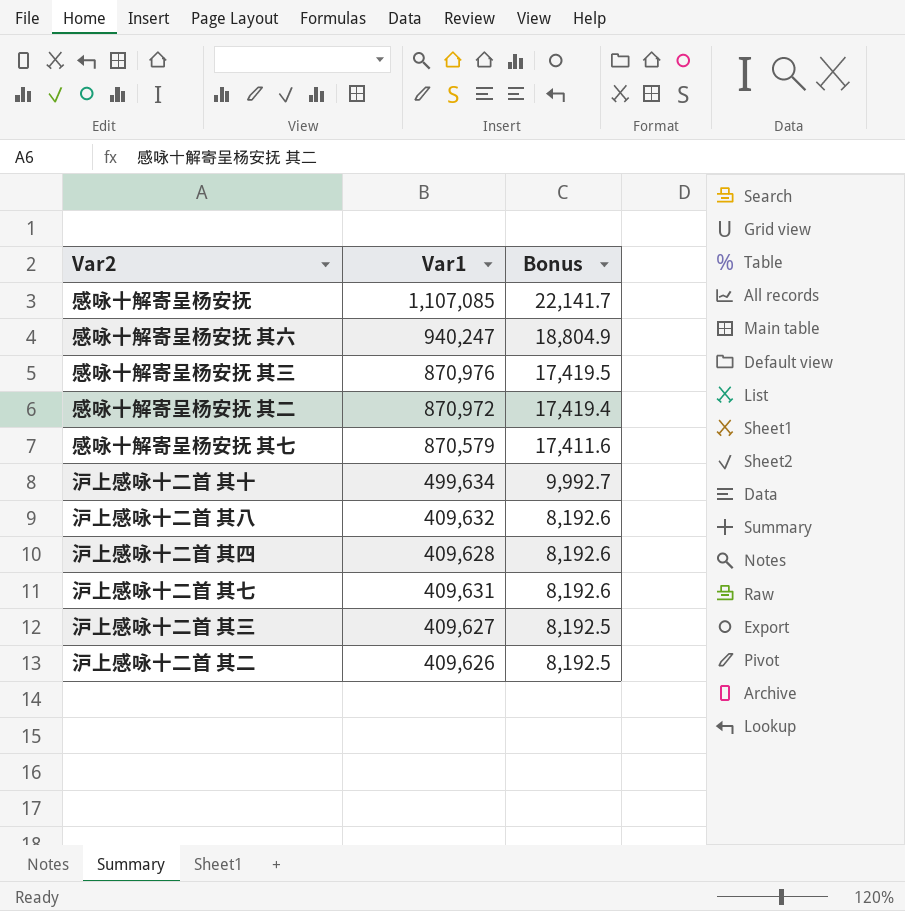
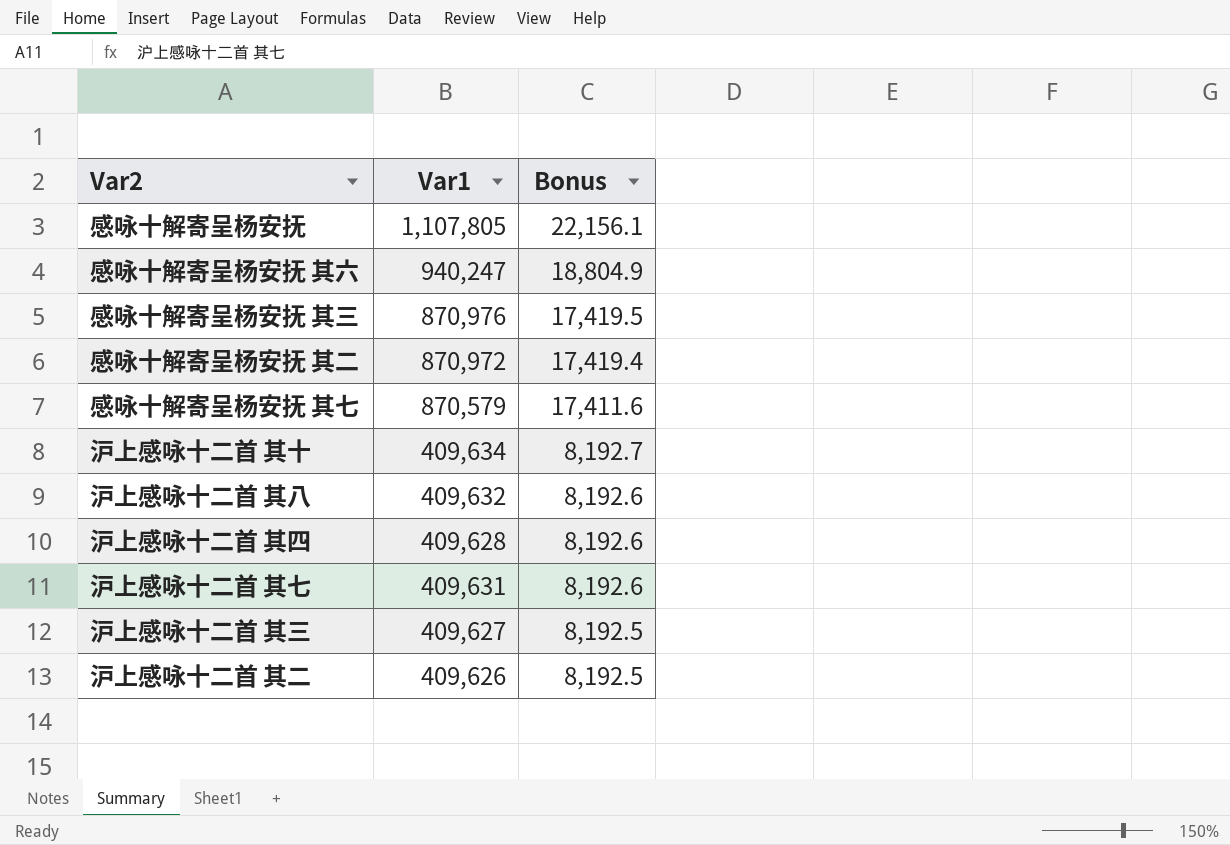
感咏十解寄呈杨安抚 | Var1: 1,107,085 -> 1,107,805
感咏十解寄呈杨安抚 | Bonus: 22,141.7 -> 22,156.1
沪上感咏十二首 其十 | Var1: 499,634 -> 409,634
沪上感咏十二首 其十 | Bonus: 9,992.7 -> 8,192.7

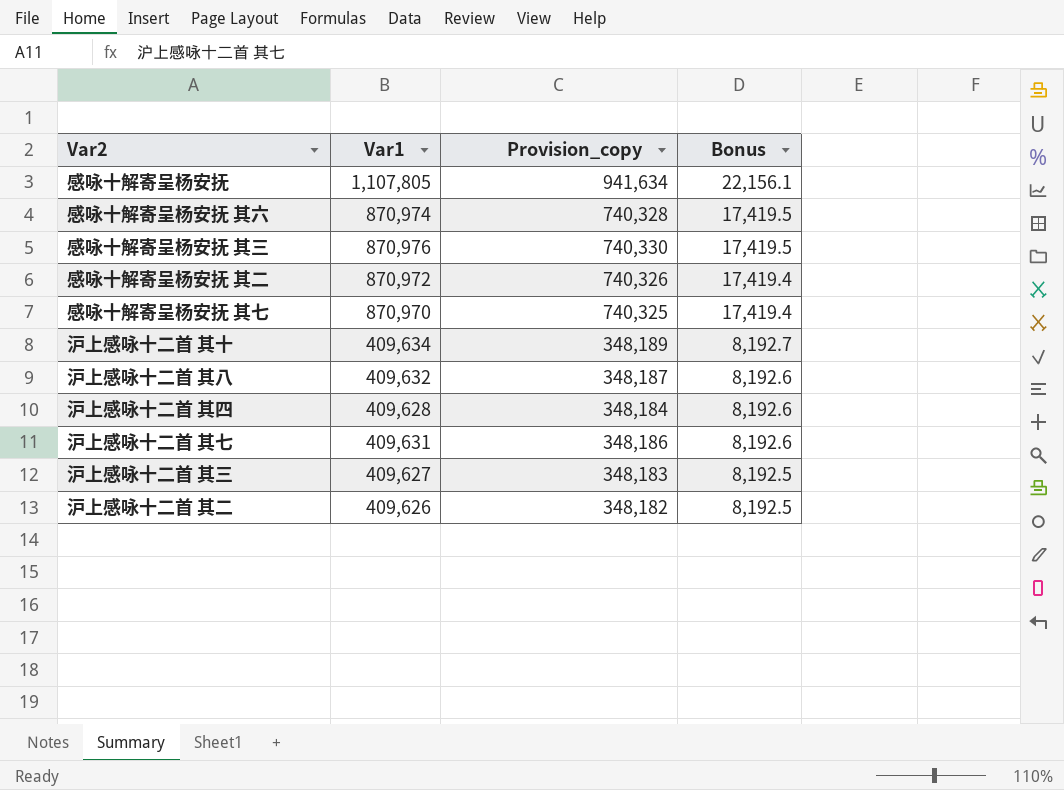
column Provision_copy | formula: none -> [Var1] * 0.85
感咏十解寄呈杨安抚 其六 | Var1: 940,247 -> 870,974
感咏十解寄呈杨安抚 其六 | Bonus: 18,804.9 -> 17,419.5
感咏十解寄呈杨安抚 其七 | Var1: 870,579 -> 870,970
感咏十解寄呈杨安抚 其七 | Bonus: 17,411.6 -> 17,419.4

